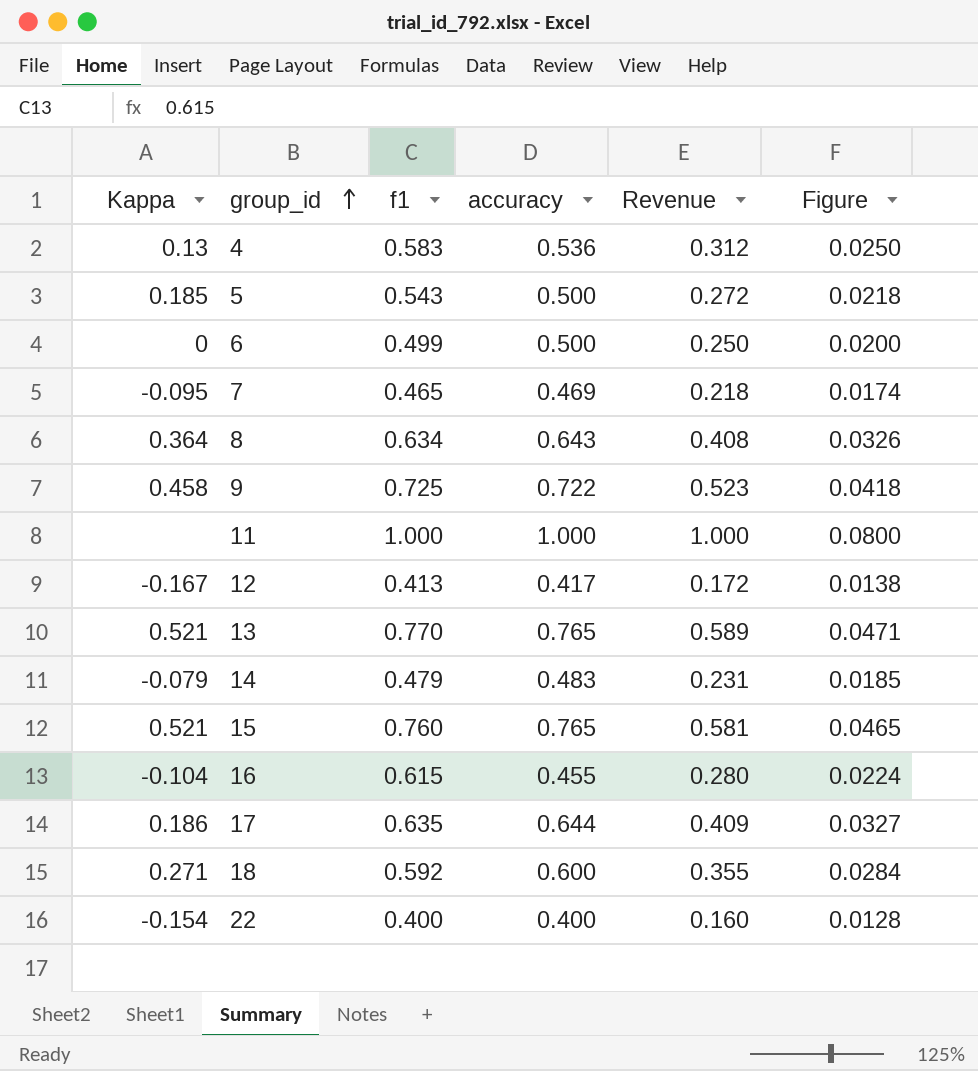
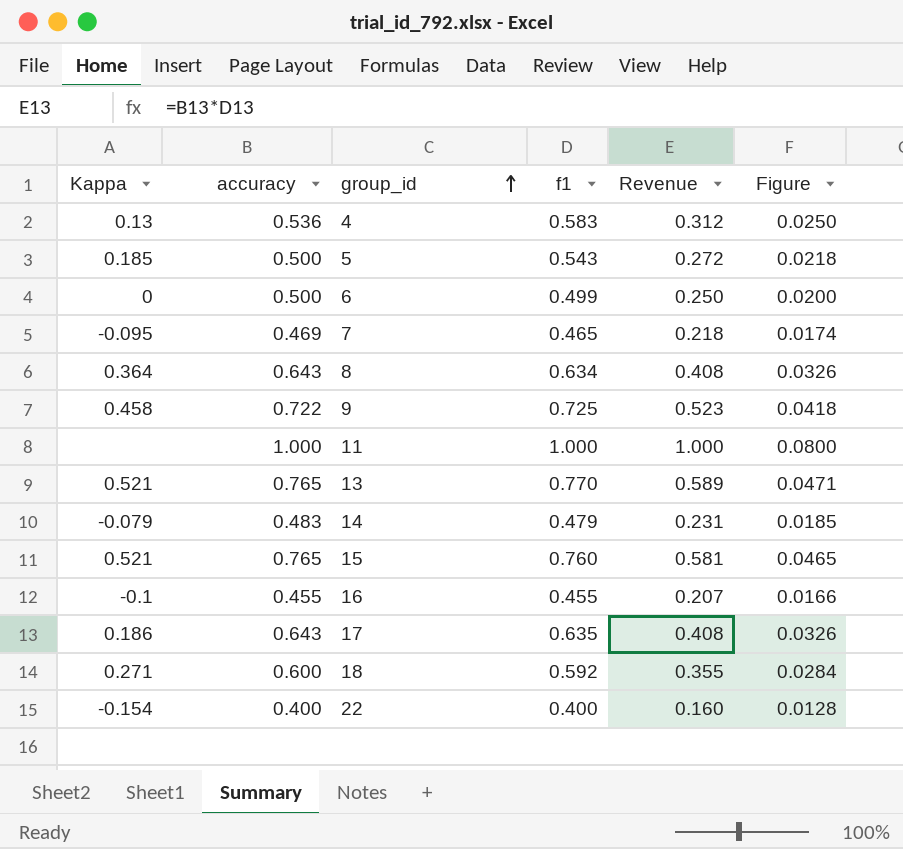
column accuracy | position: 4 -> 2
row 12: -0.167 | 0.413 | 0.417 | 0.172 | 0.0138 -> none
16 | Kappa: -0.104 -> -0.1
16 | f1: 0.615 -> 0.455
16 | Revenue: 0.280 -> 0.207
16 | Figure: 0.0224 -> 0.0166
17 | accuracy: 0.644 -> 0.643
17 | Revenue: 0.409 -> 0.408
17 | Figure: 0.0327 -> 0.0326

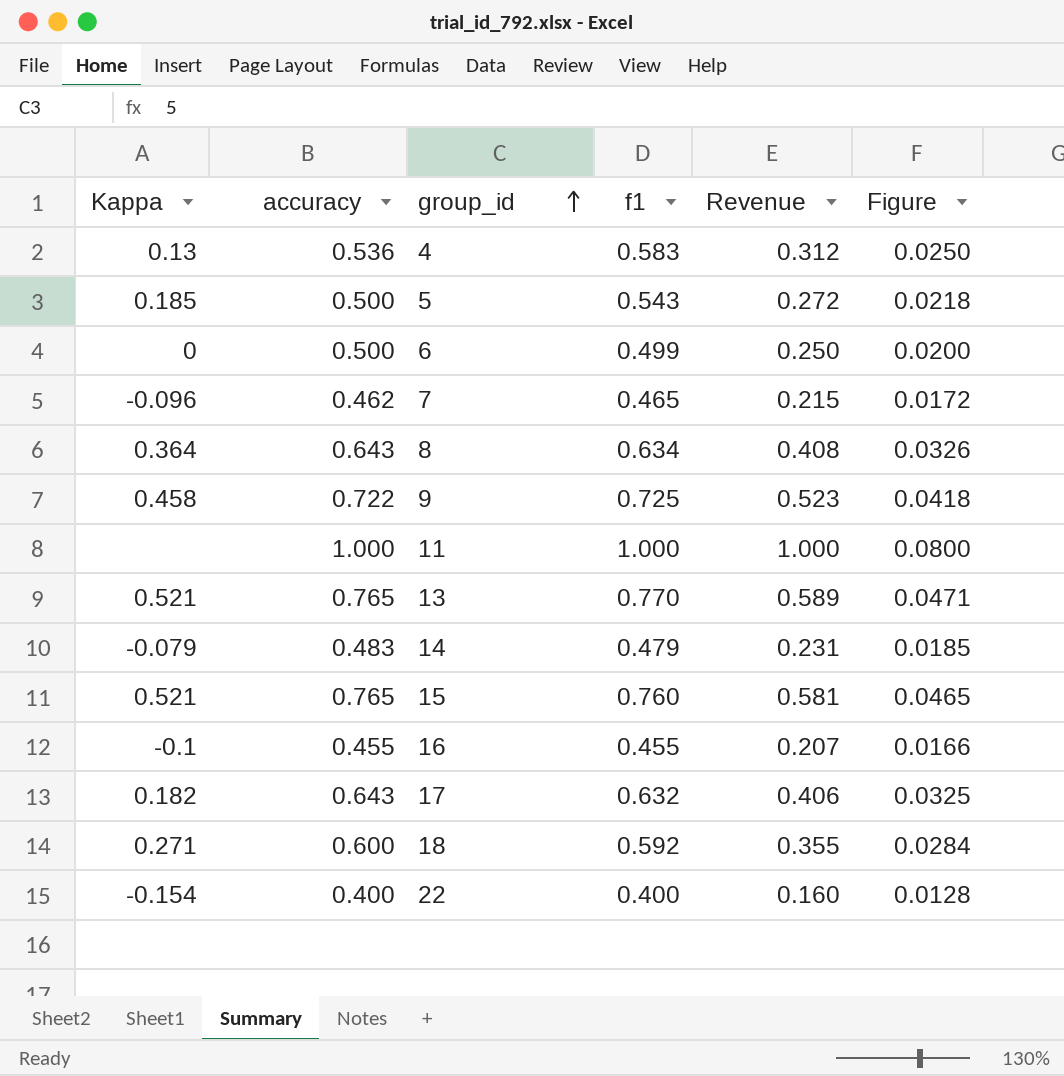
7 | Kappa: -0.095 -> -0.096
7 | accuracy: 0.469 -> 0.462
7 | Revenue: 0.218 -> 0.215
7 | Figure: 0.0174 -> 0.0172
17 | Kappa: 0.186 -> 0.182
17 | f1: 0.635 -> 0.632
17 | Revenue: 0.408 -> 0.406
17 | Figure: 0.0326 -> 0.0325

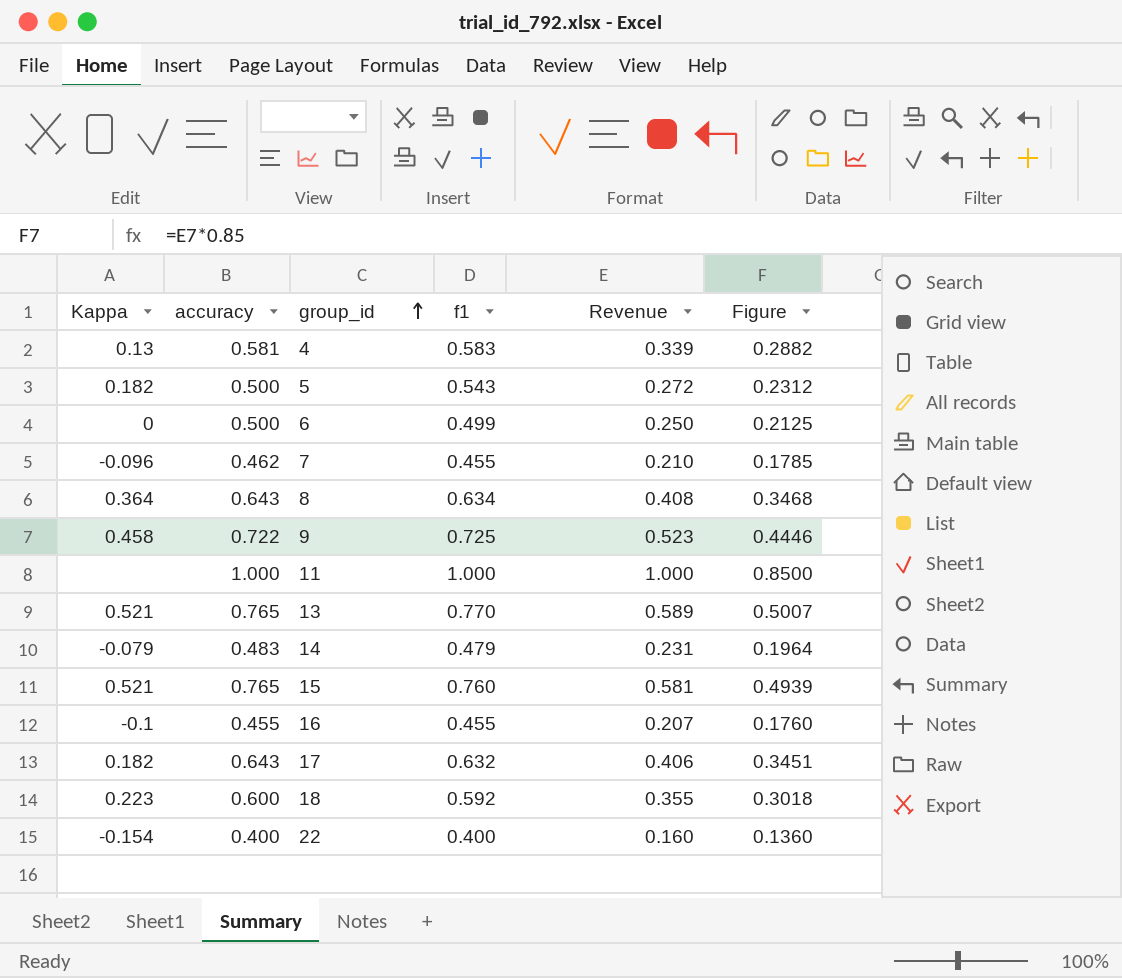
column Figure | formula: [Revenue] * 0.08 -> [Revenue] * 0.85
4 | accuracy: 0.536 -> 0.581
4 | Revenue: 0.312 -> 0.339
5 | Kappa: 0.185 -> 0.182
7 | f1: 0.465 -> 0.455
7 | Revenue: 0.215 -> 0.210
18 | Kappa: 0.271 -> 0.223

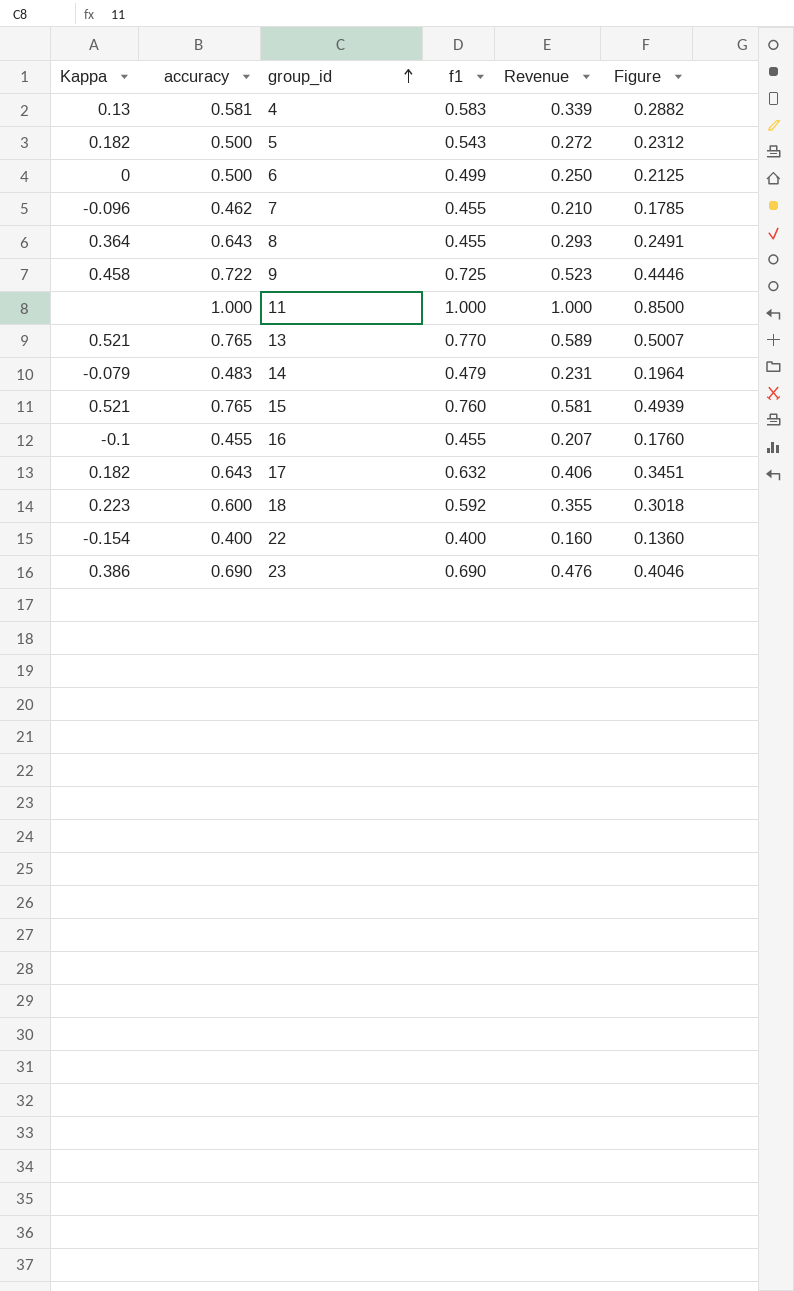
8 | f1: 0.634 -> 0.455
8 | Revenue: 0.408 -> 0.293
8 | Figure: 0.3468 -> 0.2491
row 23: none -> 0.386 | 0.690 | 0.690 | 0.476 | 0.4046

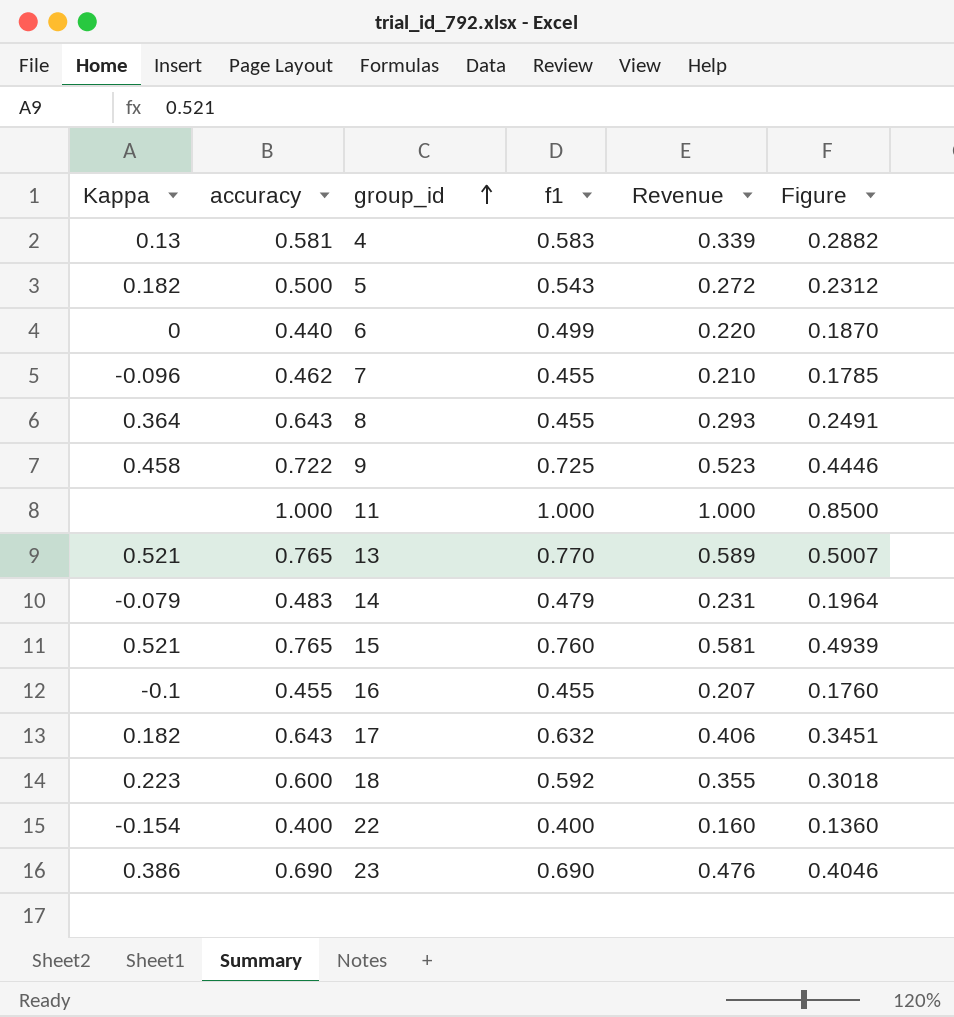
6 | accuracy: 0.500 -> 0.440
6 | Revenue: 0.250 -> 0.220
6 | Figure: 0.2125 -> 0.1870

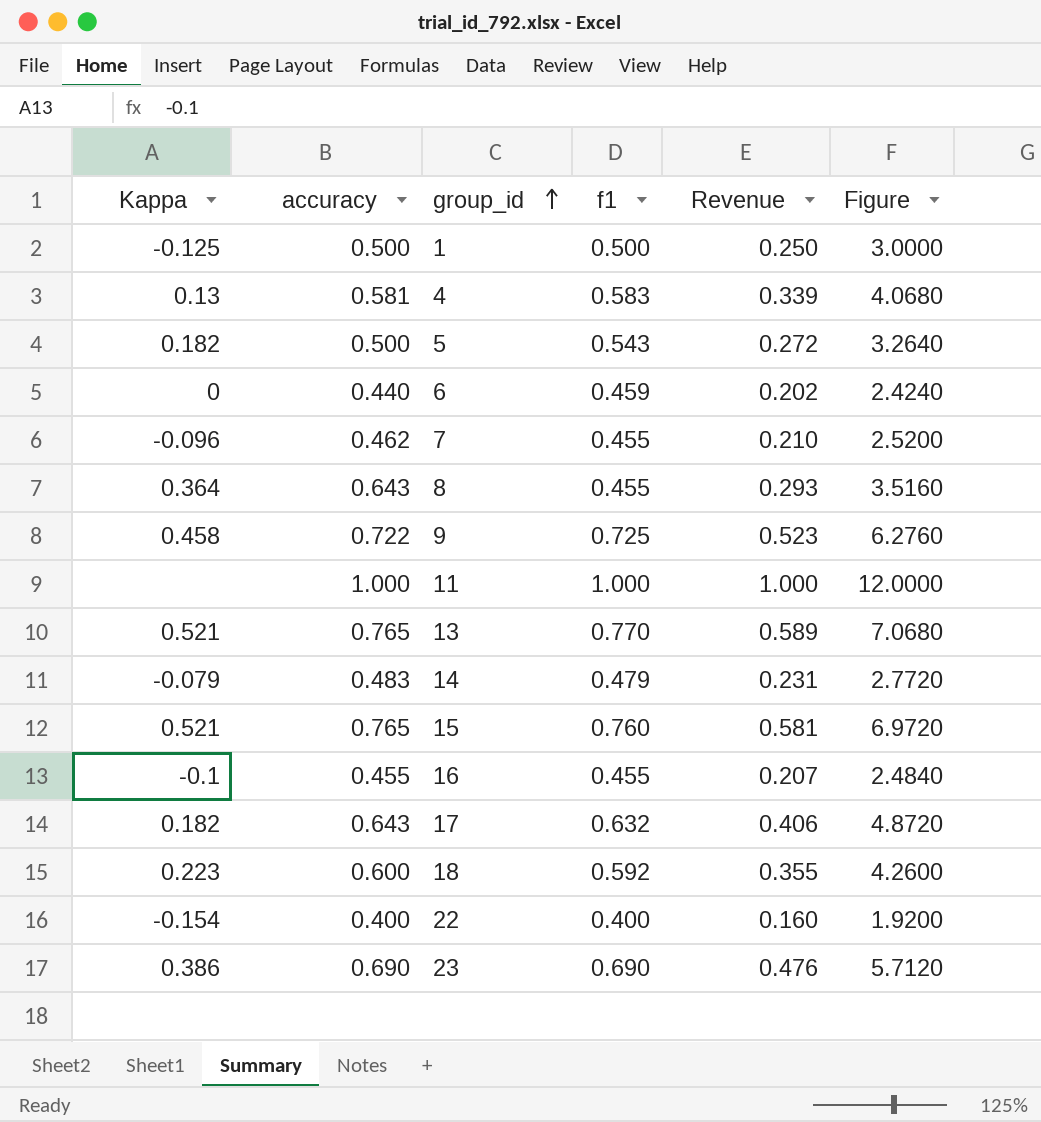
column Figure | formula: [Revenue] * 0.85 -> [Revenue] * 12
row 1: none -> -0.125 | 0.500 | 0.500 | 0.250 | 3.0000
6 | f1: 0.499 -> 0.459
6 | Revenue: 0.220 -> 0.202

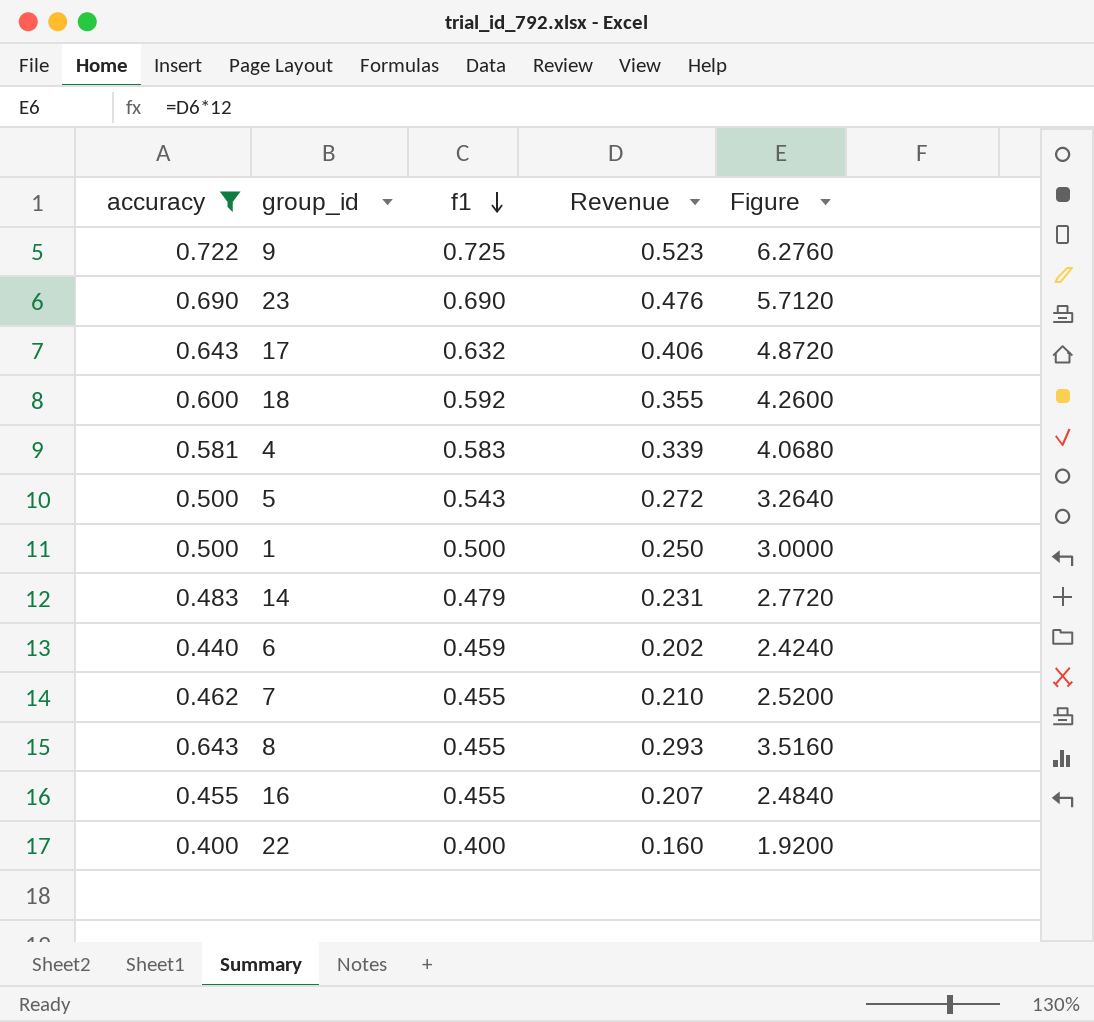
filter: none -> accuracy <= 0.722
row order: group_id ascending -> f1 descending
column Kappa | position: 1 -> none

